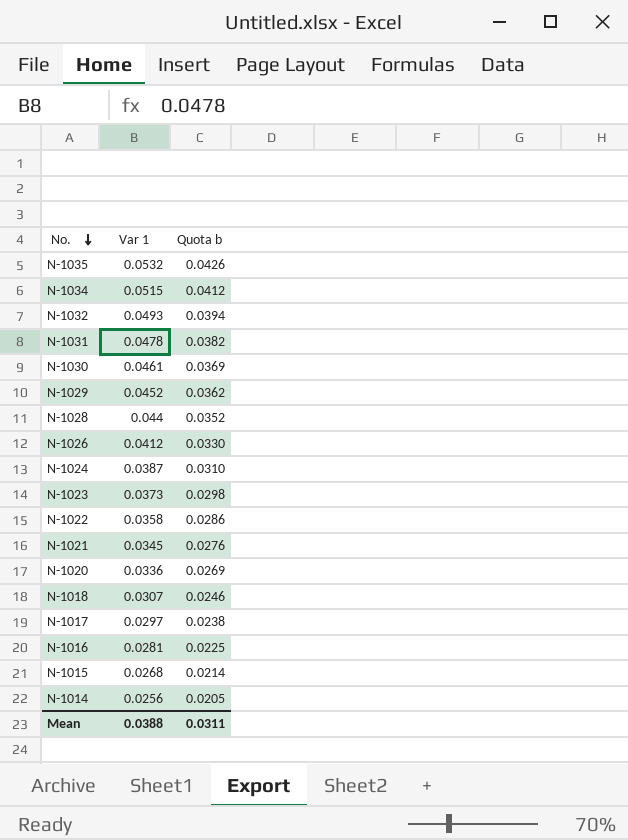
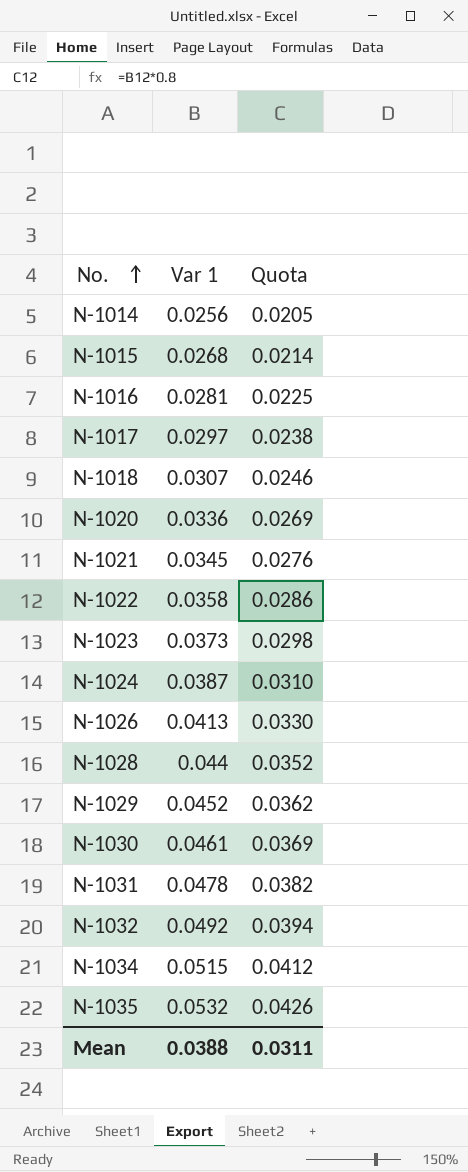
row order: No. descending -> No. ascending
column name: Quota b -> Quota
N-1026 | Var 1: 0.0412 -> 0.0413
N-1032 | Var 1: 0.0493 -> 0.0492

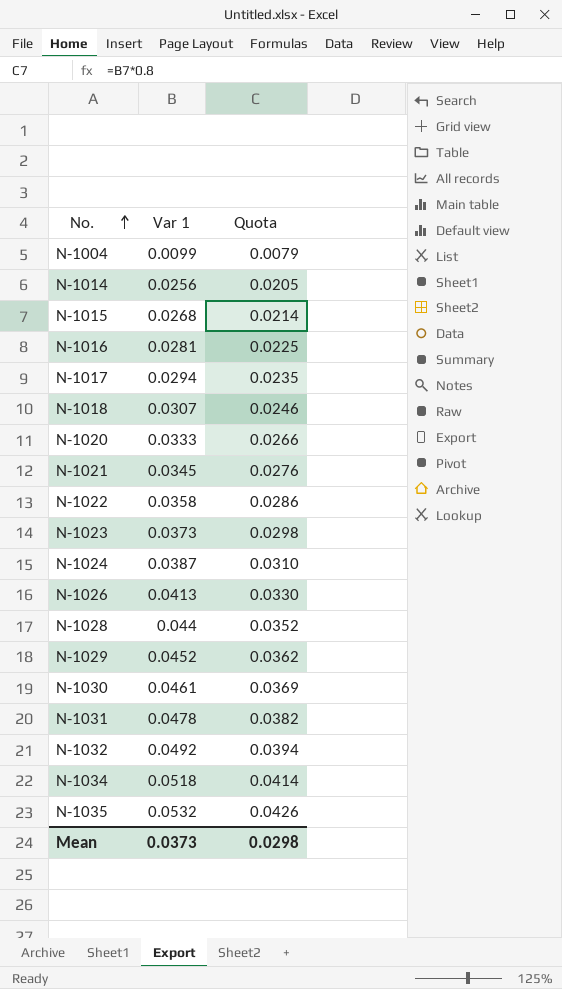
row N-1004: none -> 0.0099 | 0.0079
N-1017 | Var 1: 0.0297 -> 0.0294
N-1017 | Quota: 0.0238 -> 0.0235
N-1020 | Var 1: 0.0336 -> 0.0333
N-1020 | Quota: 0.0269 -> 0.0266
N-1034 | Var 1: 0.0515 -> 0.0518
N-1034 | Quota: 0.0412 -> 0.0414
Mean | Var 1: 0.0388 -> 0.0373
Mean | Quota: 0.0311 -> 0.0298

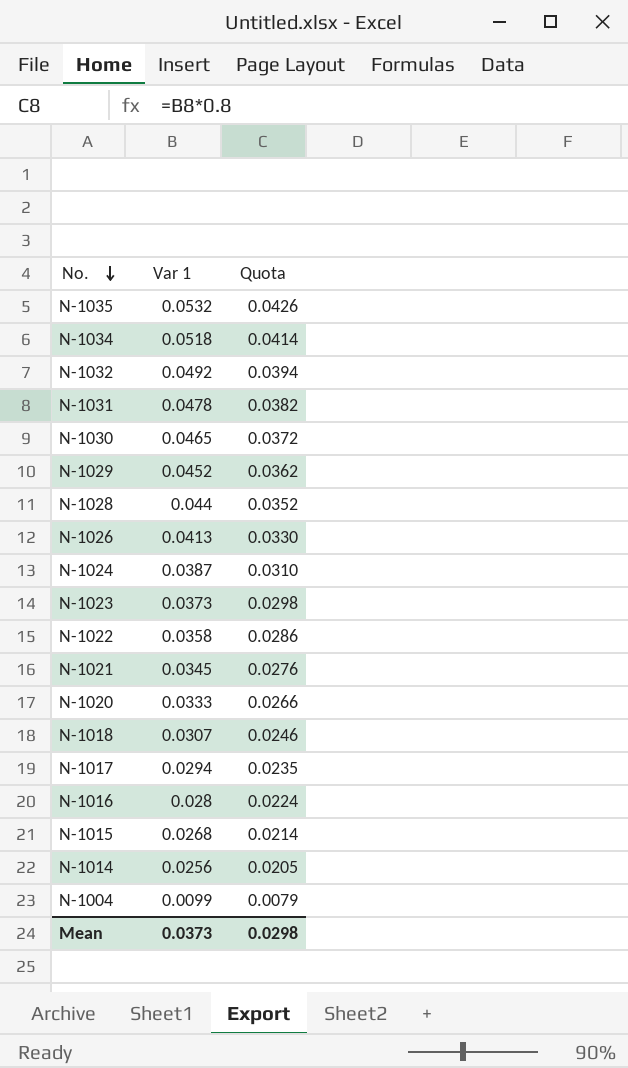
row order: No. ascending -> No. descending
N-1030 | Var 1: 0.0461 -> 0.0465
N-1030 | Quota: 0.0369 -> 0.0372
N-1016 | Var 1: 0.0281 -> 0.028
N-1016 | Quota: 0.0225 -> 0.0224

